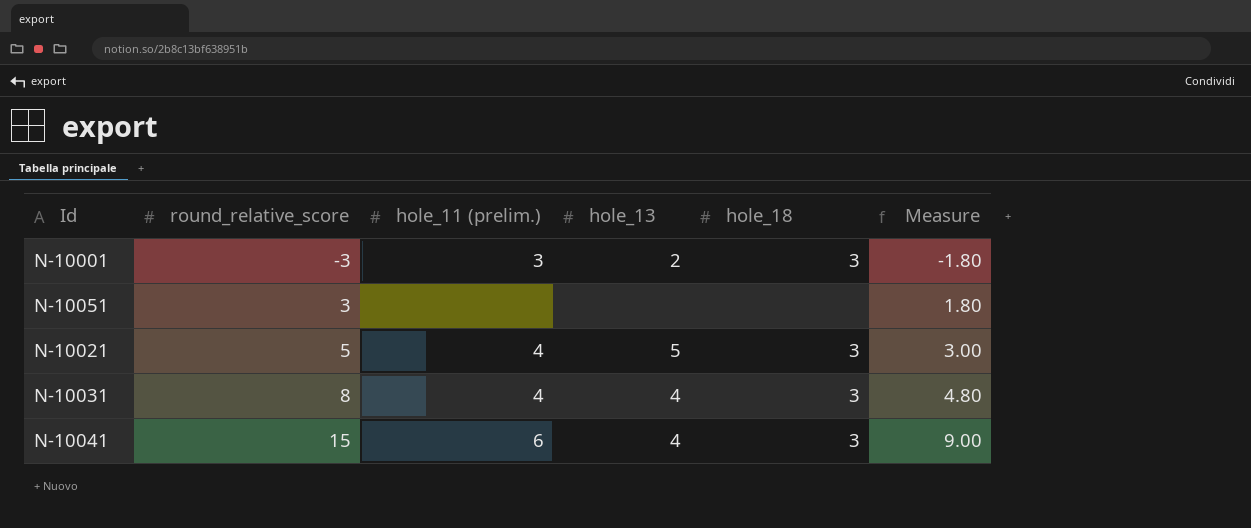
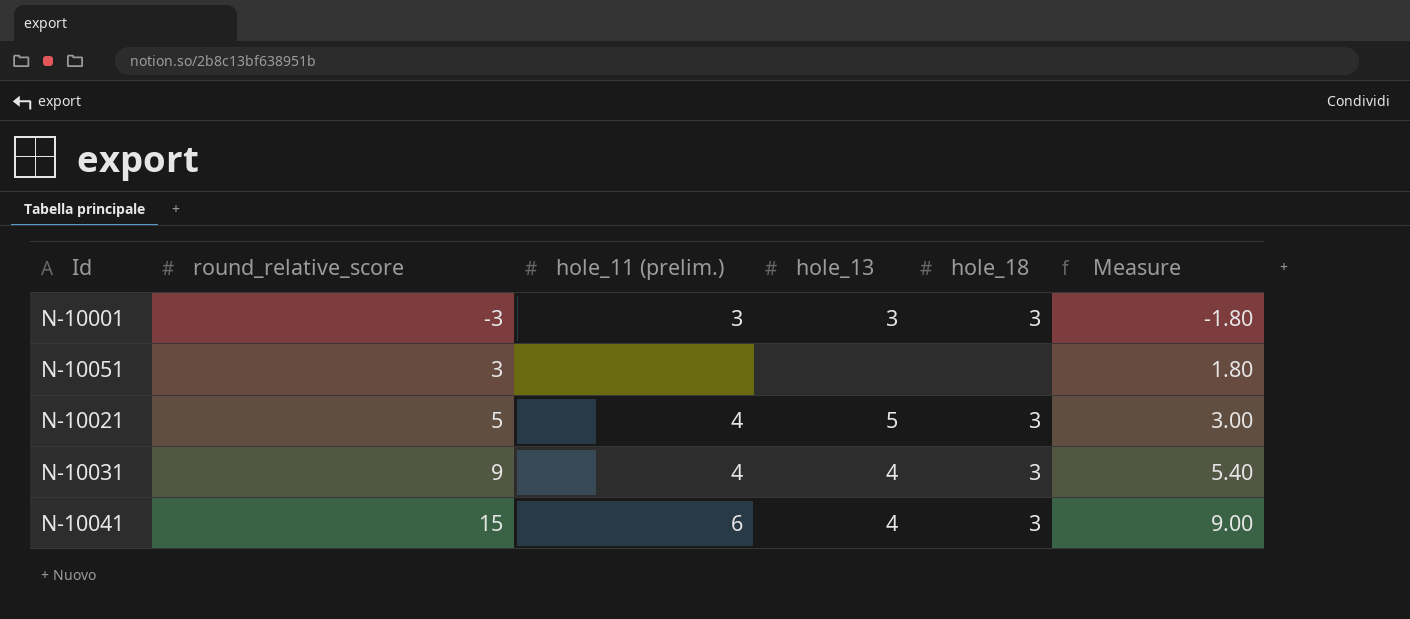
N-10001 | hole_13: 2 -> 3
N-10031 | round_relative_score: 8 -> 9
N-10031 | Measure: 4.80 -> 5.40

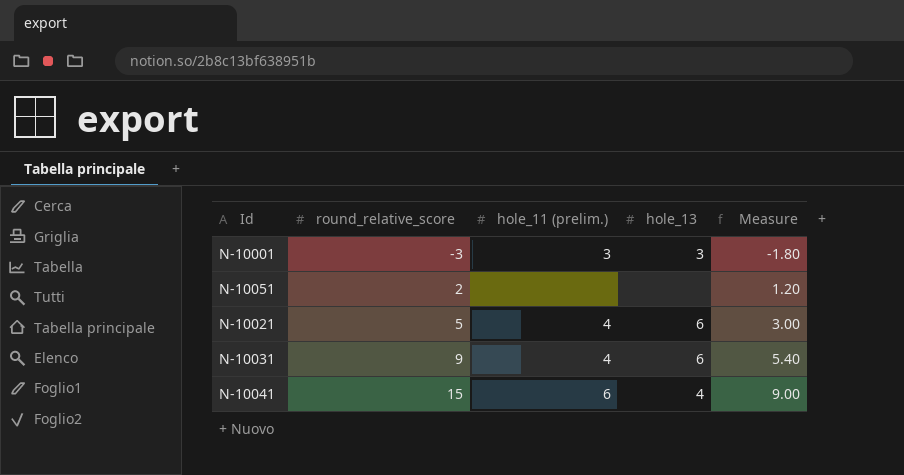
column hole_18 | position: 5 -> none
N-10051 | round_relative_score: 3 -> 2
N-10051 | Measure: 1.80 -> 1.20
N-10021 | hole_13: 5 -> 6
N-10031 | hole_13: 4 -> 6

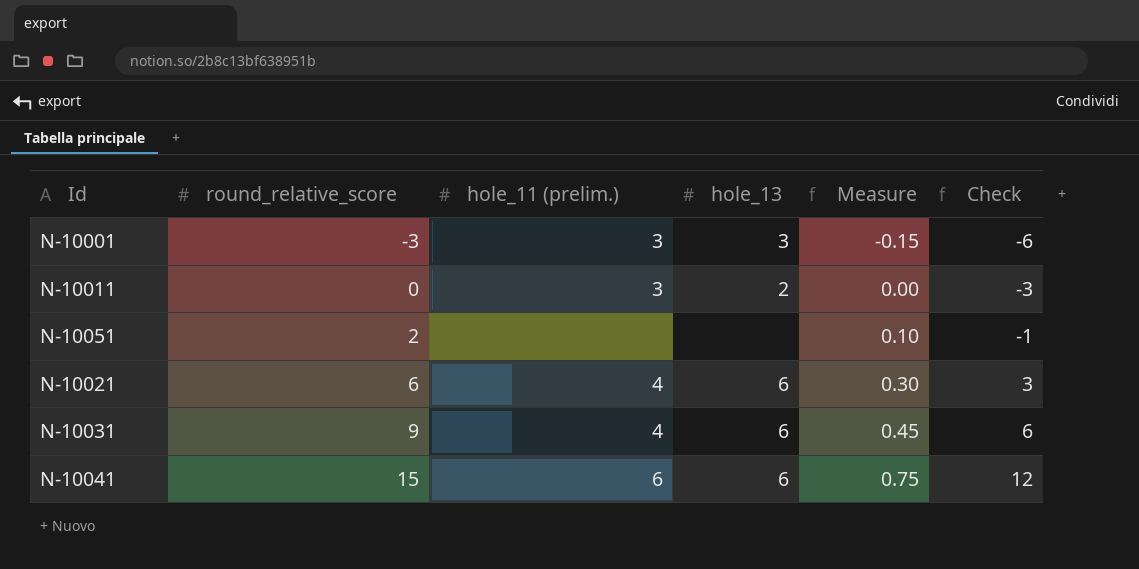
column Measure | formula: [round_relative_score] * 0.6 -> [round_relative_score] * 0.05
column Check | formula: none -> [round_relative_score] - 3
row N-10011: none -> 0 | 3 | 2 | 0.00 | -3
N-10021 | round_relative_score: 5 -> 6
N-10041 | hole_13: 4 -> 6

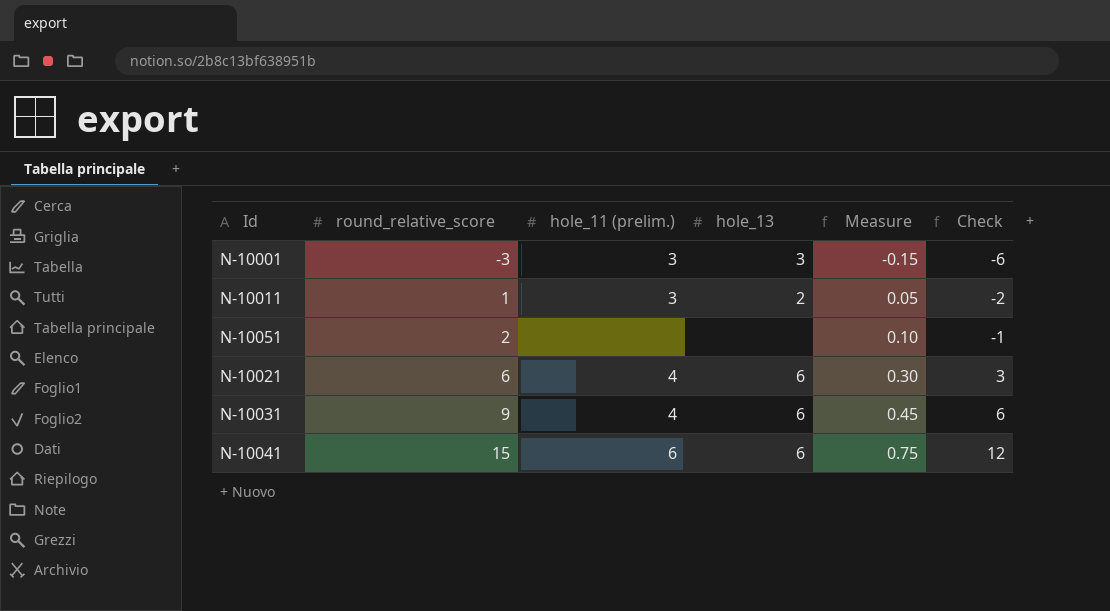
N-10011 | round_relative_score: 0 -> 1
N-10011 | Measure: 0.00 -> 0.05
N-10011 | Check: -3 -> -2

